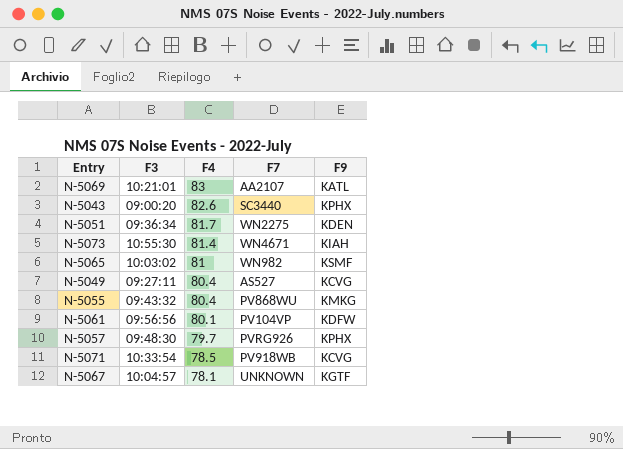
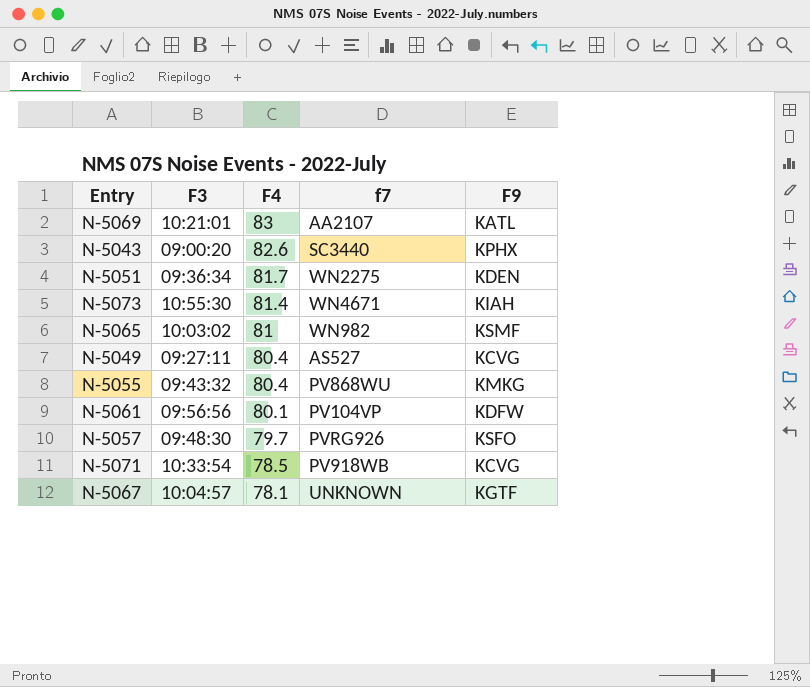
column name: F7 -> f7
N-5057 | F9: KPHX -> KSFO

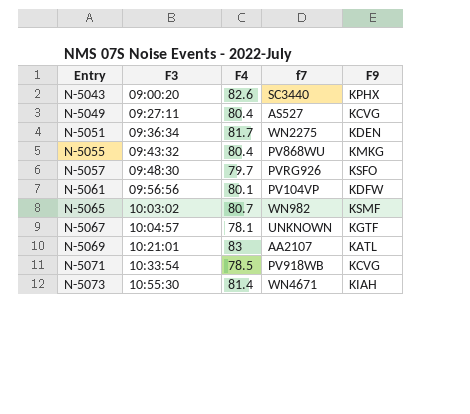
row order: F4 descending -> Entry ascending
N-5065 | F4: 81 -> 80.7

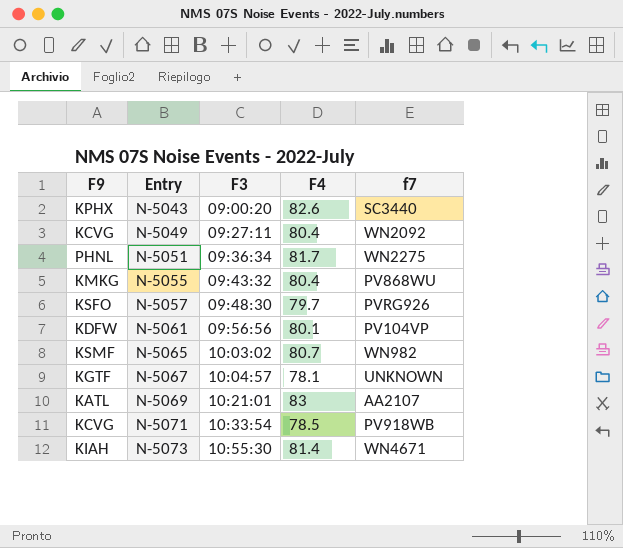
column F9 | position: 5 -> 1
N-5049 | f7: AS527 -> WN2092
N-5051 | F9: KDEN -> PHNL

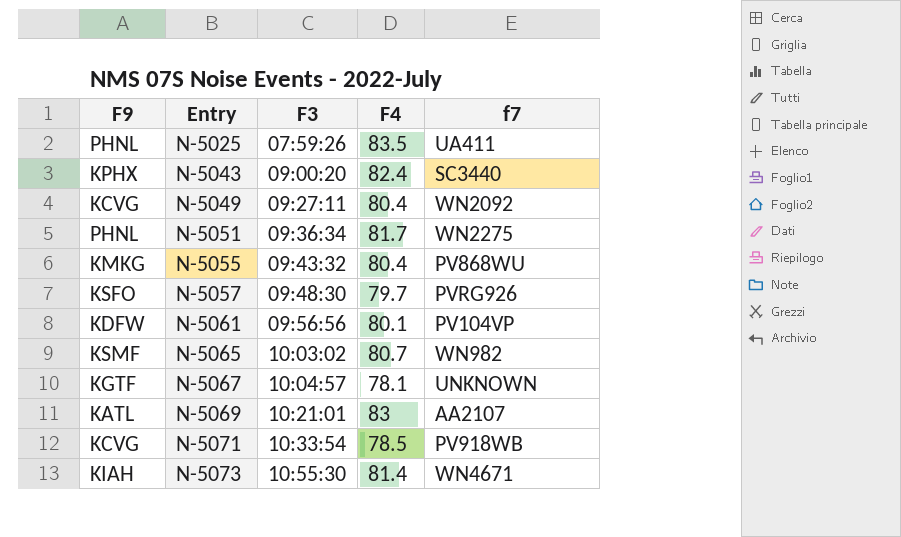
row N-5025: none -> PHNL | 07:59:26 | 83.5 | UA411
N-5043 | F4: 82.6 -> 82.4

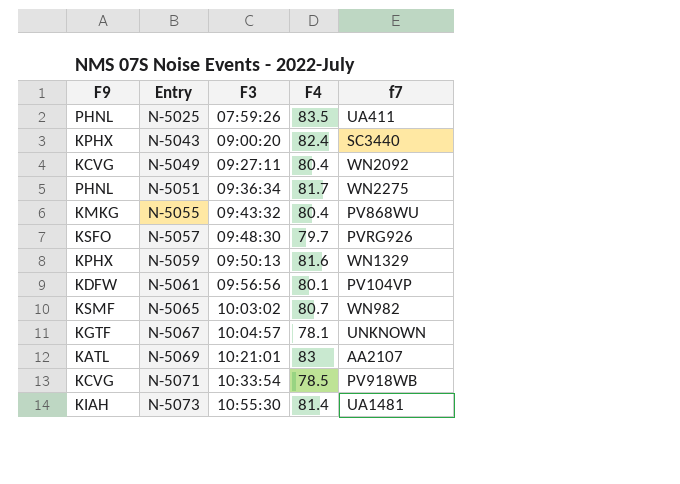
row N-5059: none -> KPHX | 09:50:13 | 81.6 | WN1329
N-5073 | f7: WN4671 -> UA1481

